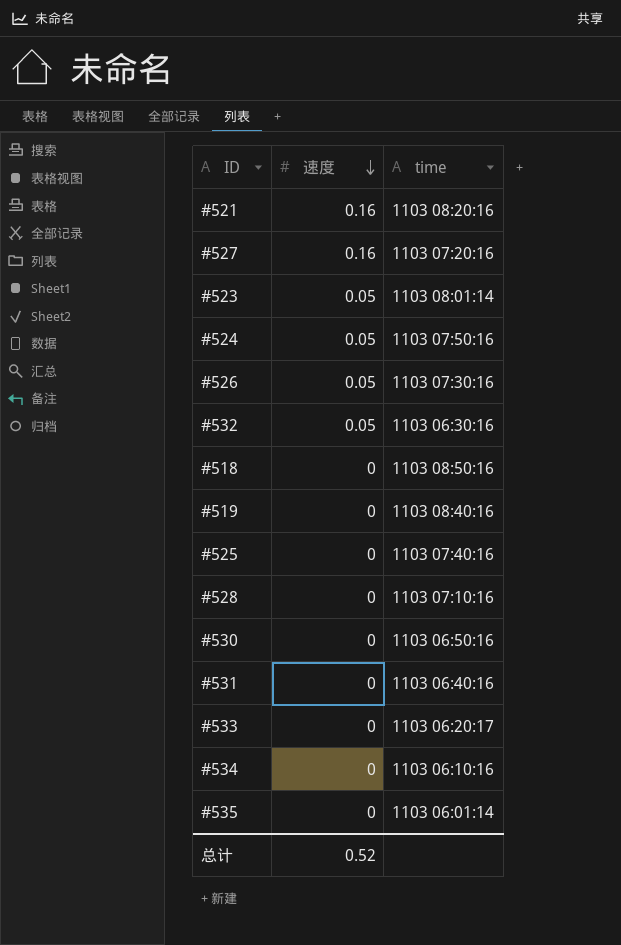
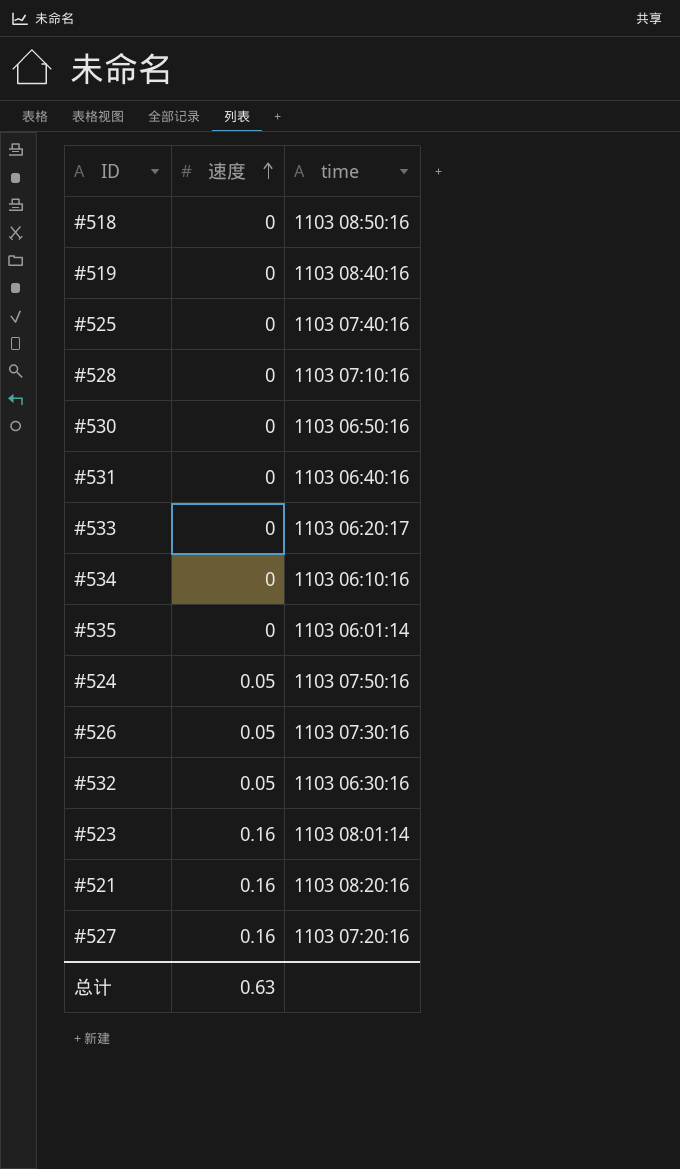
row order: 速度 descending -> 速度 ascending
#523 | 速度: 0.05 -> 0.16
总计 | 速度: 0.52 -> 0.63

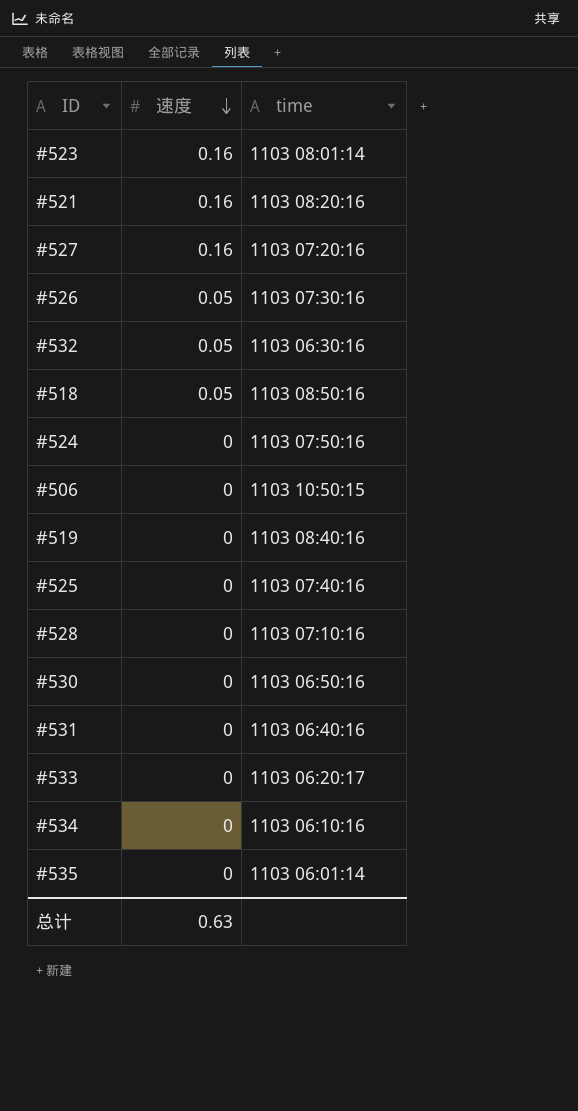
row order: 速度 ascending -> 速度 descending
#518 | 速度: 0 -> 0.05
#524 | 速度: 0.05 -> 0
row #506: none -> 0 | 1103 10:50:15

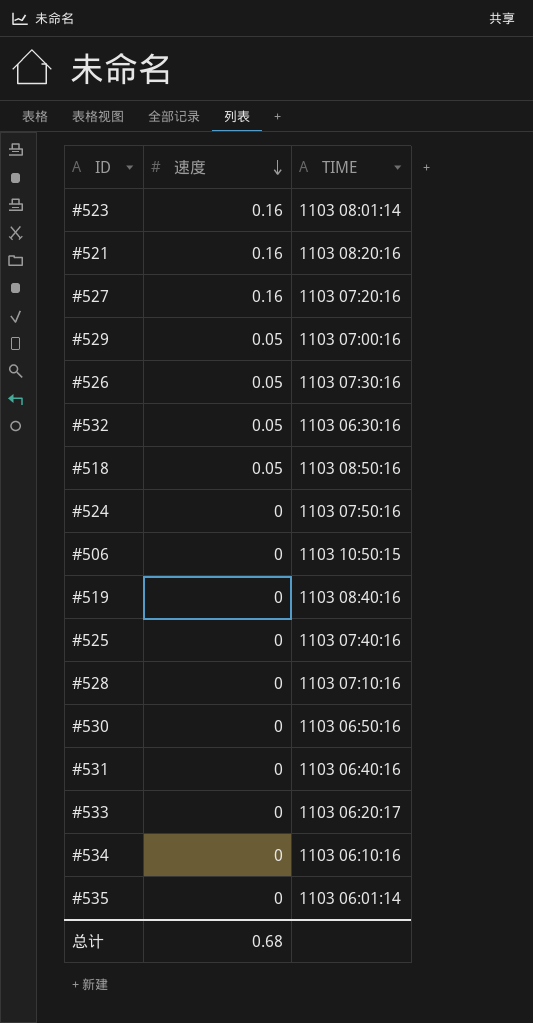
column name: time -> TIME
row #529: none -> 0.05 | 1103 07:00:16
总计 | 速度: 0.63 -> 0.68

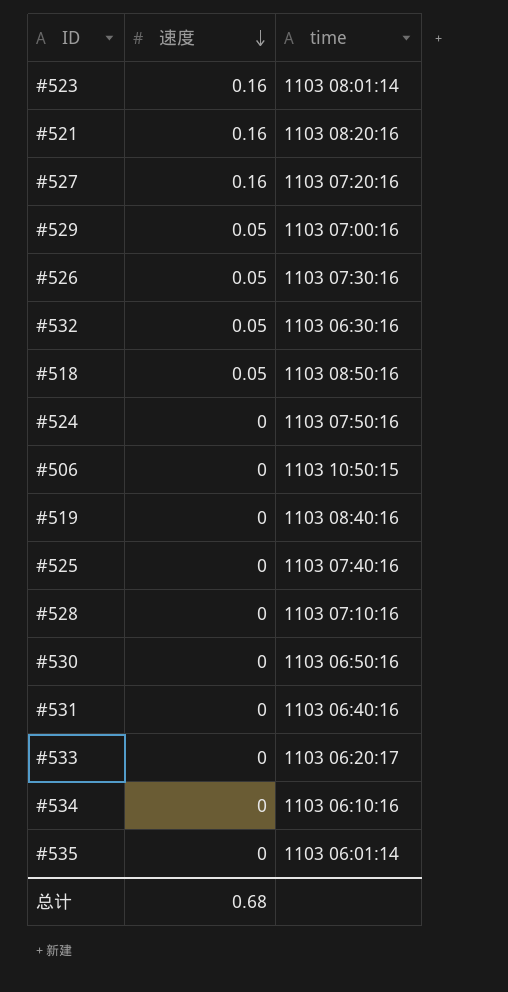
column name: TIME -> time

